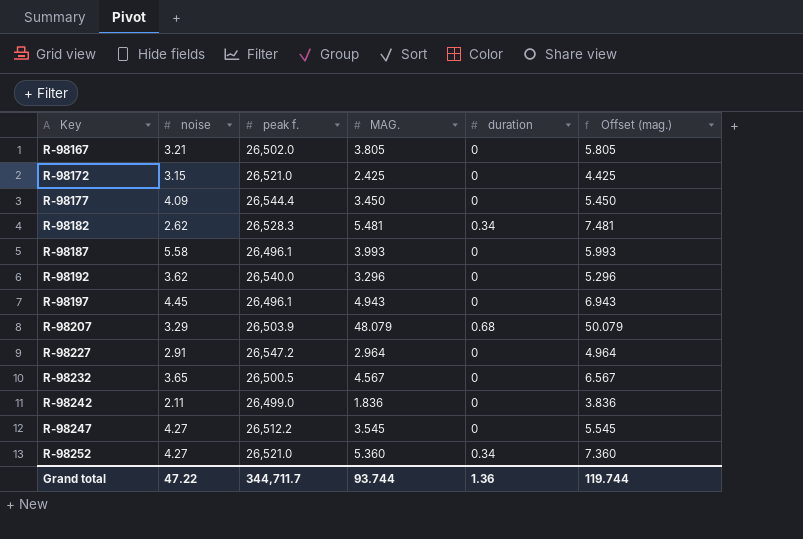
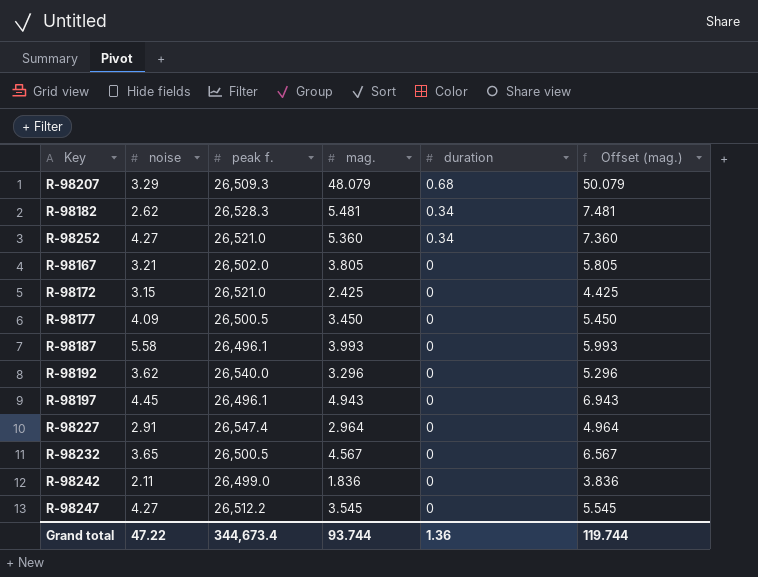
row order: Key ascending -> duration descending
column name: MAG. -> mag.
R-98207 | peak f.: 26,503.9 -> 26,509.3
R-98177 | peak f.: 26,544.4 -> 26,500.5
R-98227 | peak f.: 26,547.2 -> 26,547.4
Grand total | peak f.: 344,711.7 -> 344,673.4

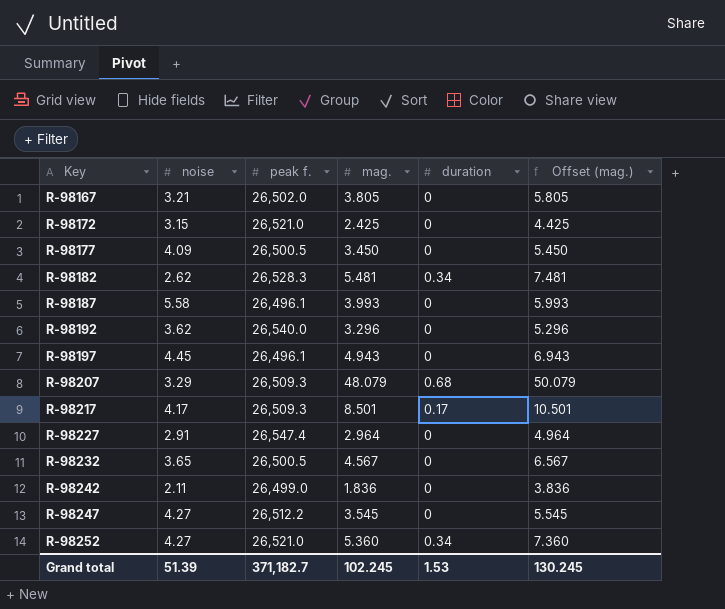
row order: duration descending -> Key ascending
row R-98217: none -> 4.17 | 26,509.3 | 8.501 | 0.17 | 10.501
Grand total | noise: 47.22 -> 51.39
Grand total | peak f.: 344,673.4 -> 371,182.7
Grand total | mag.: 93.744 -> 102.245
Grand total | duration: 1.36 -> 1.53
Grand total | Offset (mag.): 119.744 -> 130.245

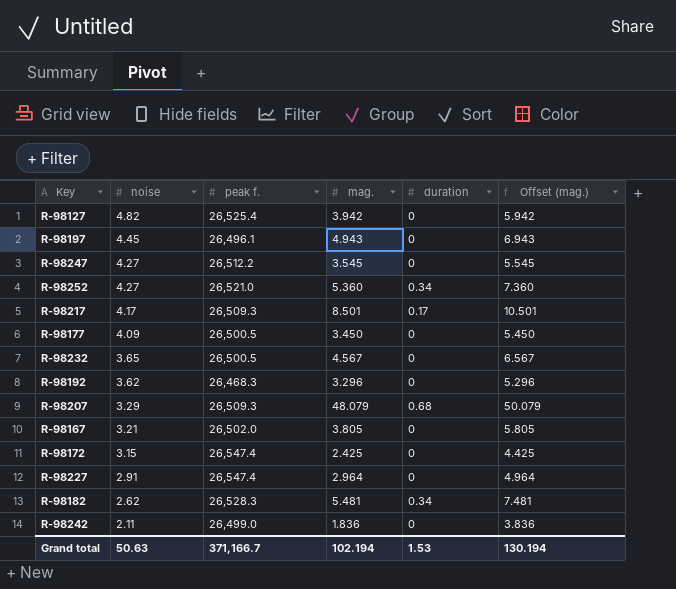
row order: Key ascending -> noise descending
row R-98187: 5.58 | 26,496.1 | 3.993 | 0 | 5.993 -> none
row R-98127: none -> 4.82 | 26,525.4 | 3.942 | 0 | 5.942
R-98192 | peak f.: 26,540.0 -> 26,468.3
R-98172 | peak f.: 26,521.0 -> 26,547.4
Grand total | noise: 51.39 -> 50.63
Grand total | peak f.: 371,182.7 -> 371,166.7
Grand total | mag.: 102.245 -> 102.194
Grand total | Offset (mag.): 130.245 -> 130.194

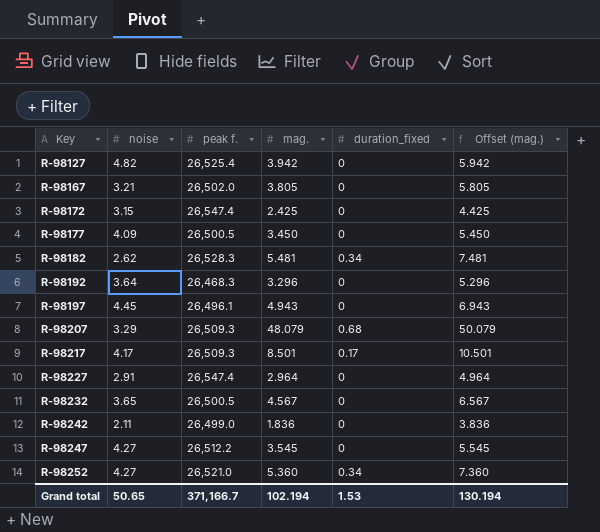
row order: noise descending -> Key ascending
column name: duration -> duration_fixed
R-98192 | noise: 3.62 -> 3.64
Grand total | noise: 50.63 -> 50.65

